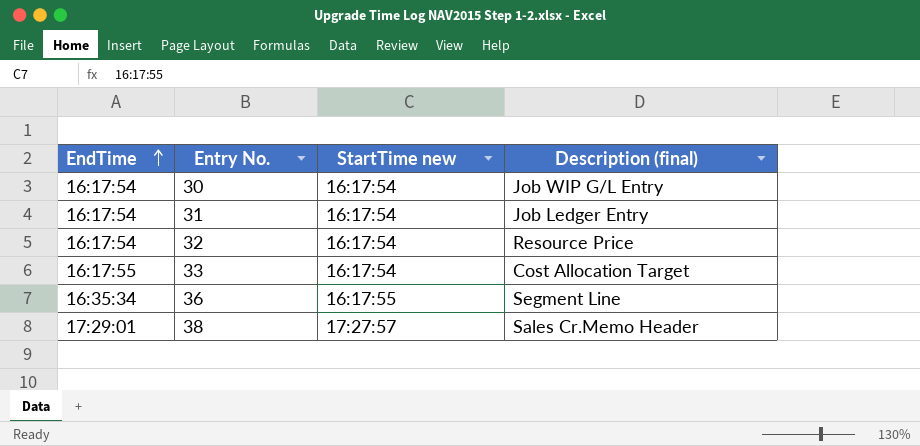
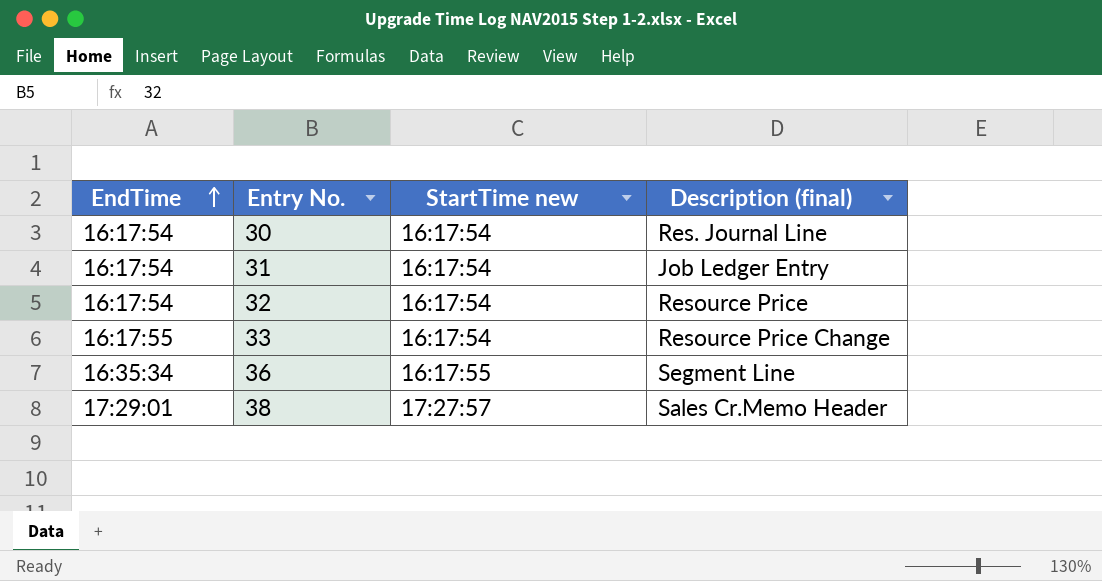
30 | Description (final): Job WIP G/L Entry -> Res. Journal Line
33 | Description (final): Cost Allocation Target -> Resource Price Change

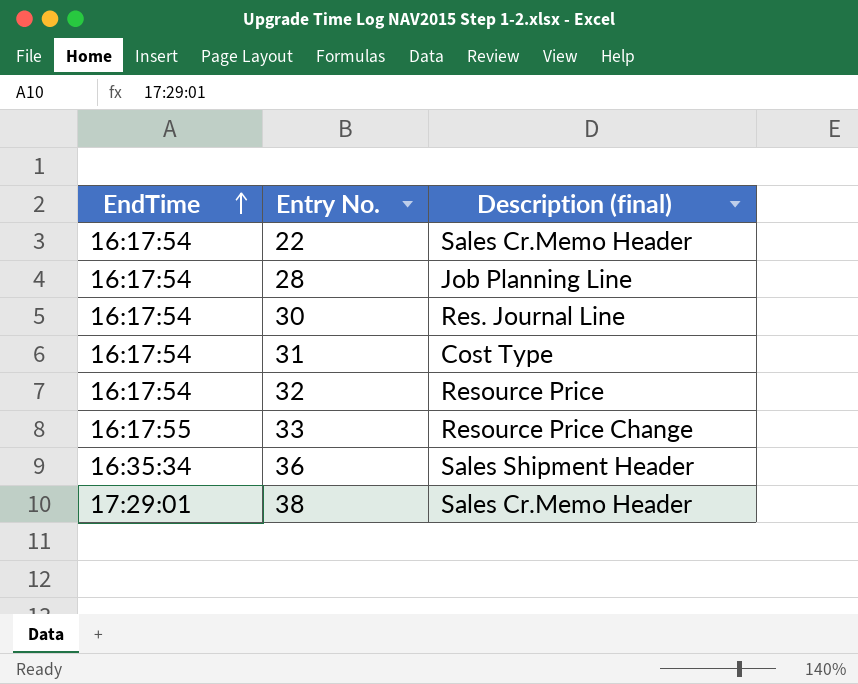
column StartTime new | position: 3 -> none
row 22: none -> 16:17:54 | Sales Cr.Memo Header
row 28: none -> 16:17:54 | Job Planning Line
31 | Description (final): Job Ledger Entry -> Cost Type
36 | Description (final): Segment Line -> Sales Shipment Header

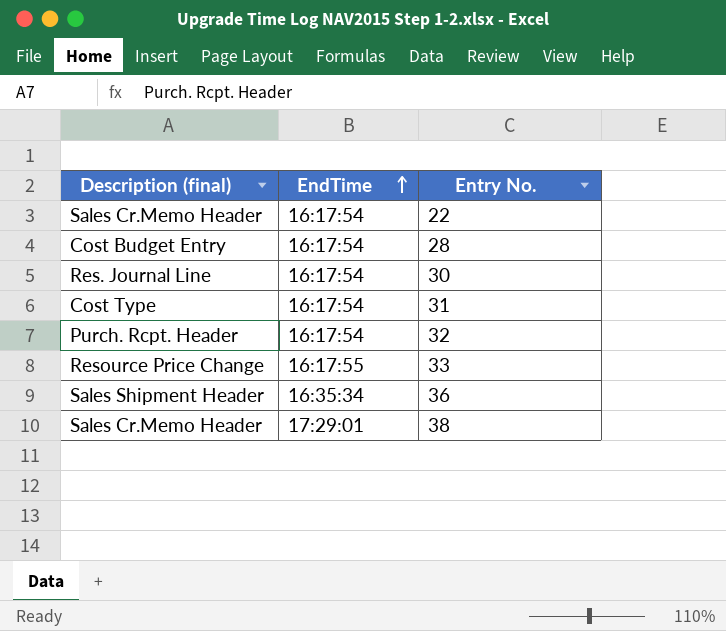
column Description (final) | position: 3 -> 1
28 | Description (final): Job Planning Line -> Cost Budget Entry
32 | Description (final): Resource Price -> Purch. Rcpt. Header

